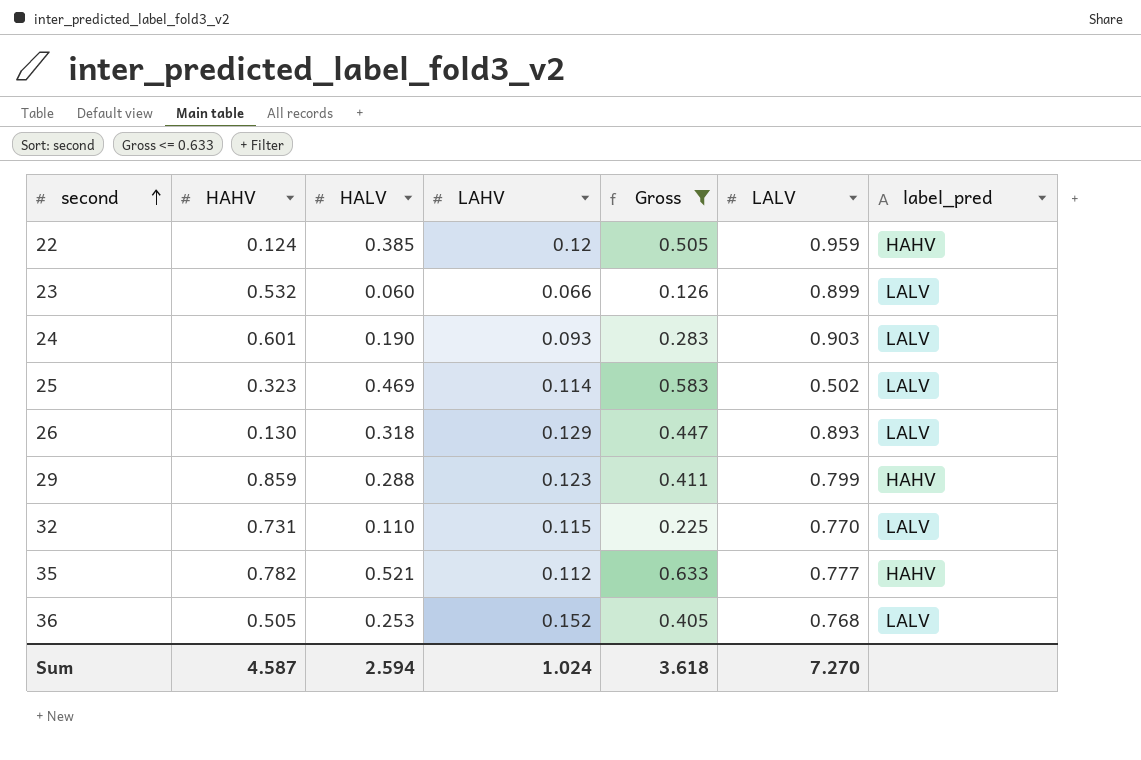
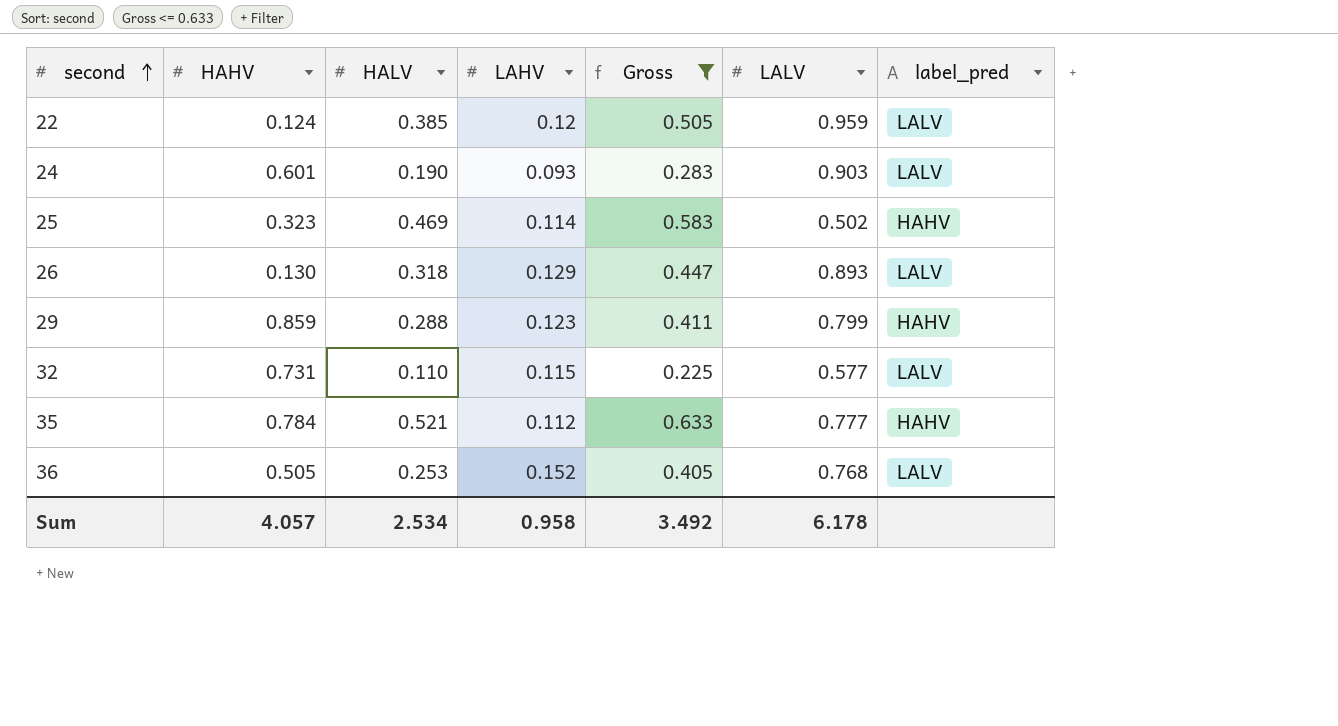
row 23: 0.532 | 0.060 | 0.066 | 0.126 | 0.899 | LALV -> none
22 | label_pred: HAHV -> LALV
25 | label_pred: LALV -> HAHV
32 | LALV: 0.770 -> 0.577
35 | HAHV: 0.782 -> 0.784
Sum | HAHV: 4.587 -> 4.057
Sum | HALV: 2.594 -> 2.534
Sum | LAHV: 1.024 -> 0.958
Sum | Gross: 3.618 -> 3.492
Sum | LALV: 7.270 -> 6.178

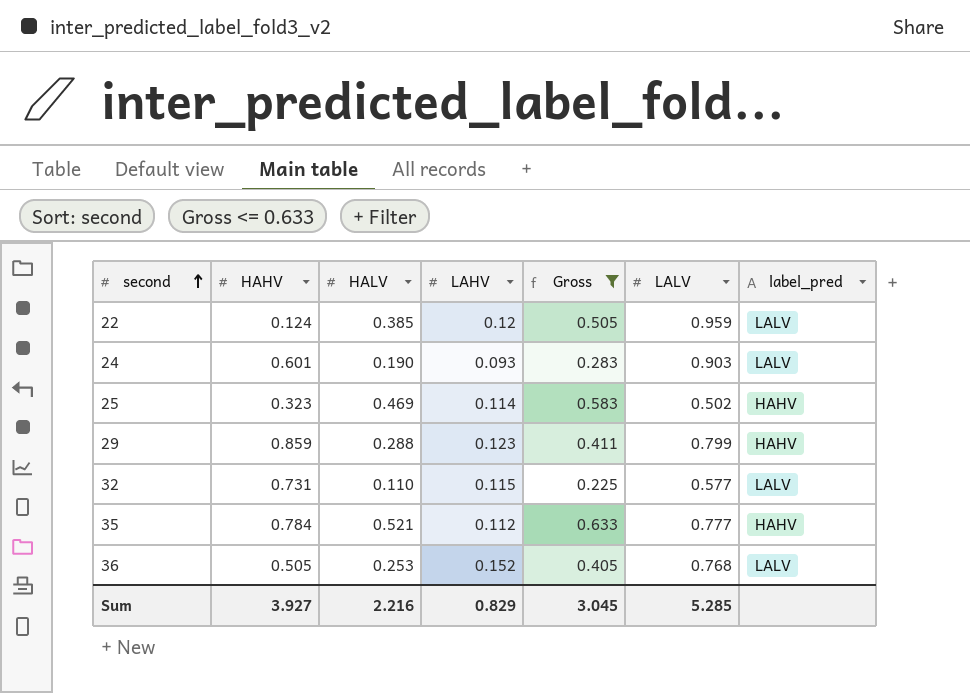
row 26: 0.130 | 0.318 | 0.129 | 0.447 | 0.893 | LALV -> none
Sum | HAHV: 4.057 -> 3.927
Sum | HALV: 2.534 -> 2.216
Sum | LAHV: 0.958 -> 0.829
Sum | Gross: 3.492 -> 3.045
Sum | LALV: 6.178 -> 5.285

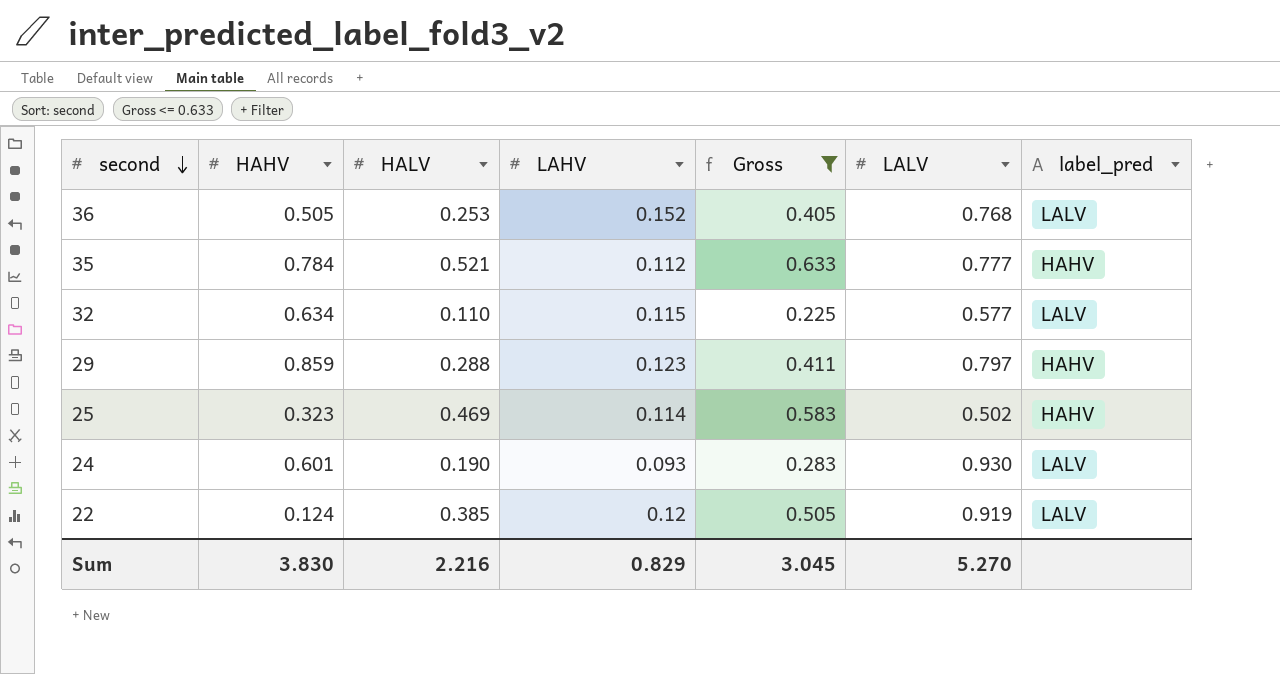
row order: second ascending -> second descending
32 | HAHV: 0.731 -> 0.634
29 | LALV: 0.799 -> 0.797
24 | LALV: 0.903 -> 0.930
22 | LALV: 0.959 -> 0.919
Sum | HAHV: 3.927 -> 3.830
Sum | LALV: 5.285 -> 5.270

